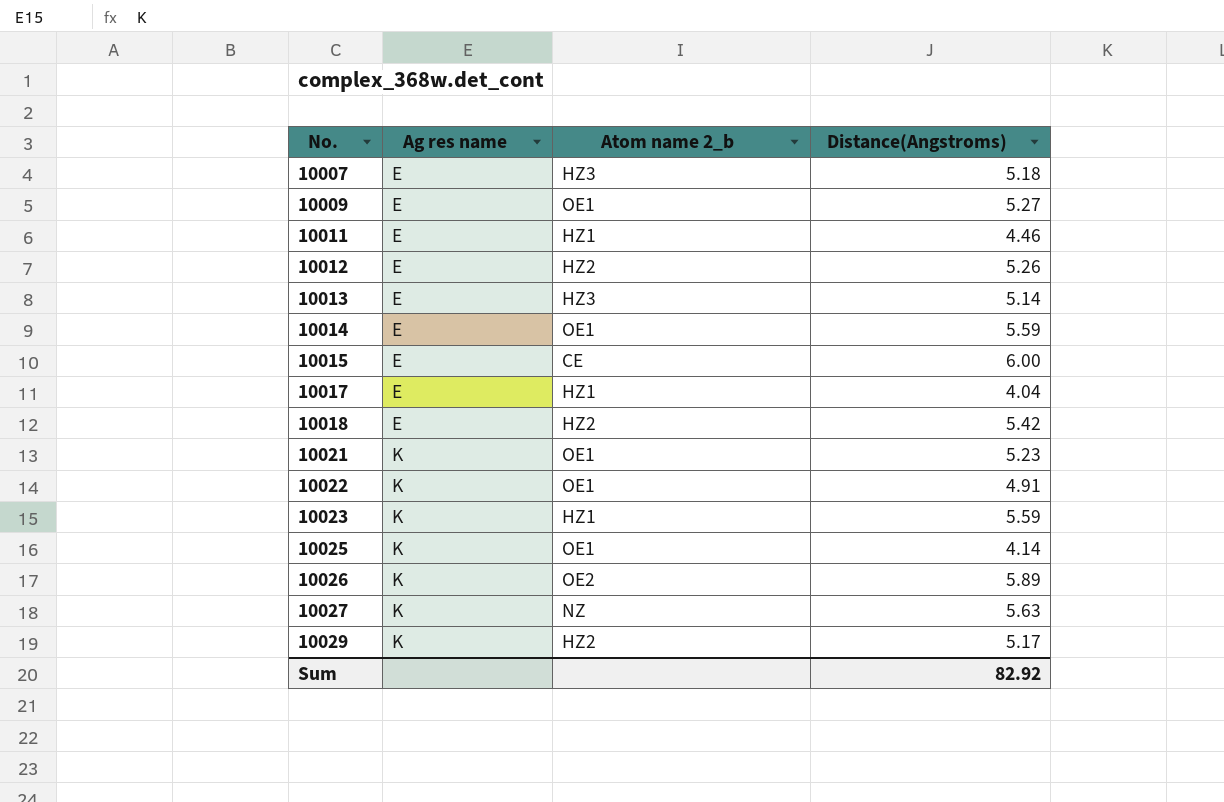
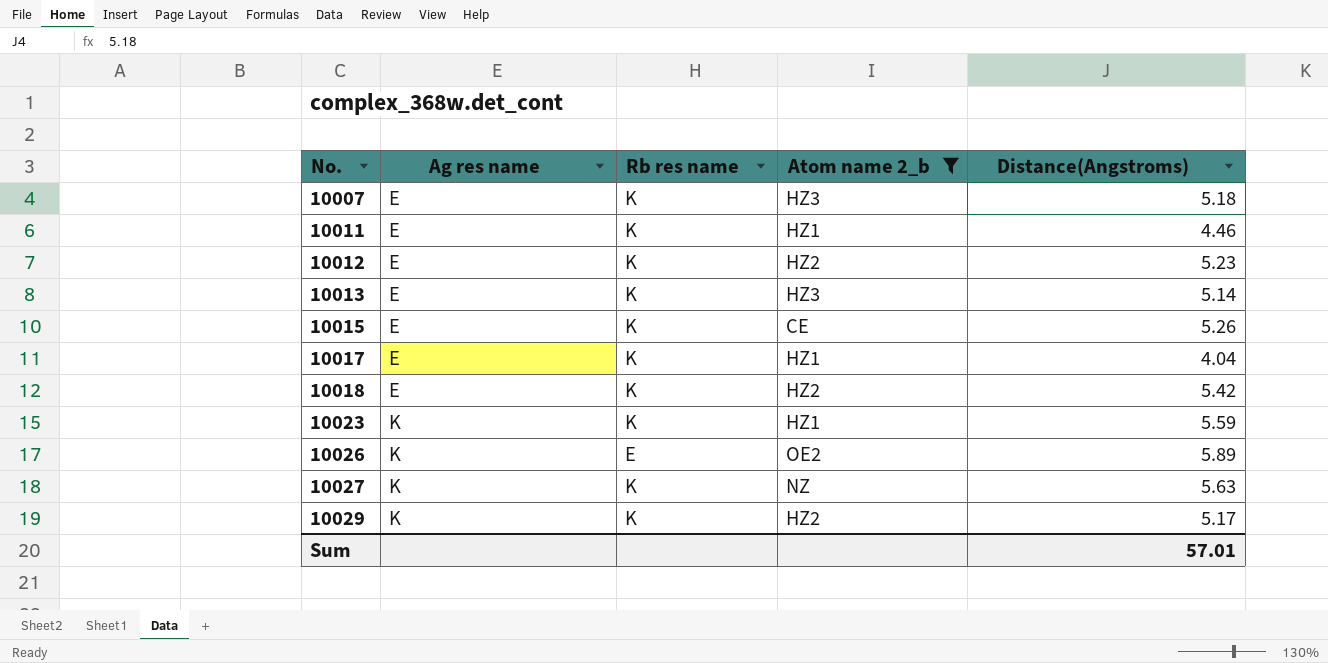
filter: none -> Atom name 2_b != OE1
column Rb res name | position: none -> 3
10012 | Distance(Angstroms): 5.26 -> 5.23
10015 | Distance(Angstroms): 6.00 -> 5.26
Sum | Distance(Angstroms): 82.92 -> 57.01

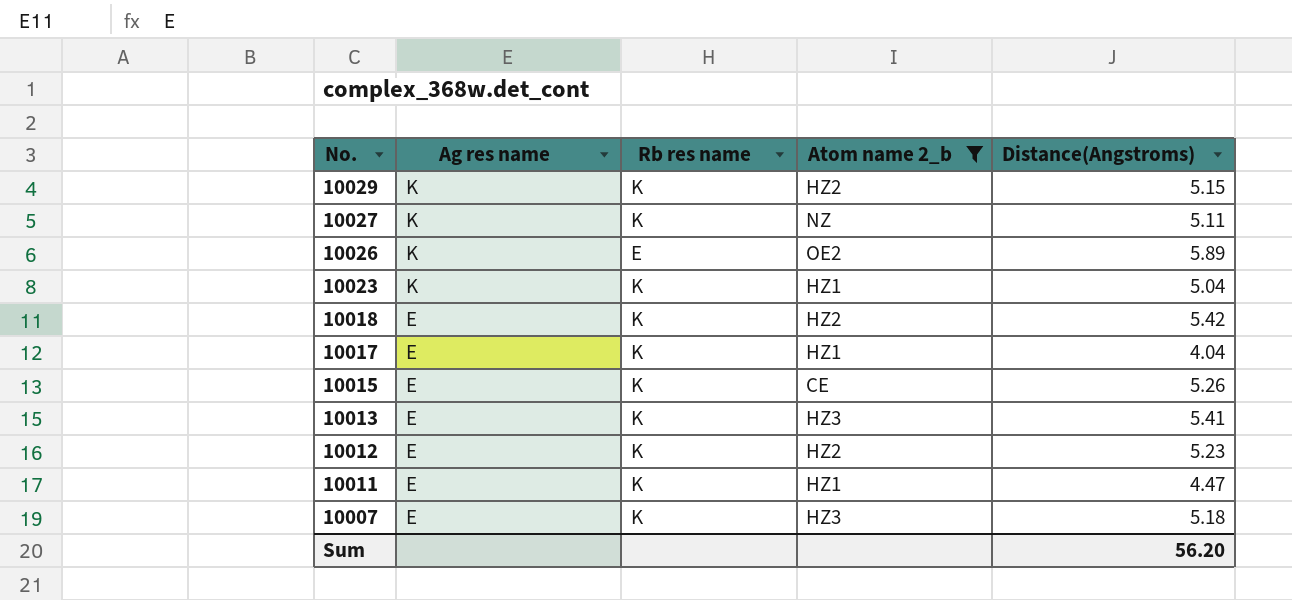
row order: No. ascending -> No. descending
10029 | Distance(Angstroms): 5.17 -> 5.15
10027 | Distance(Angstroms): 5.63 -> 5.11
10023 | Distance(Angstroms): 5.59 -> 5.04
10013 | Distance(Angstroms): 5.14 -> 5.41
10011 | Distance(Angstroms): 4.46 -> 4.47
Sum | Distance(Angstroms): 57.01 -> 56.20

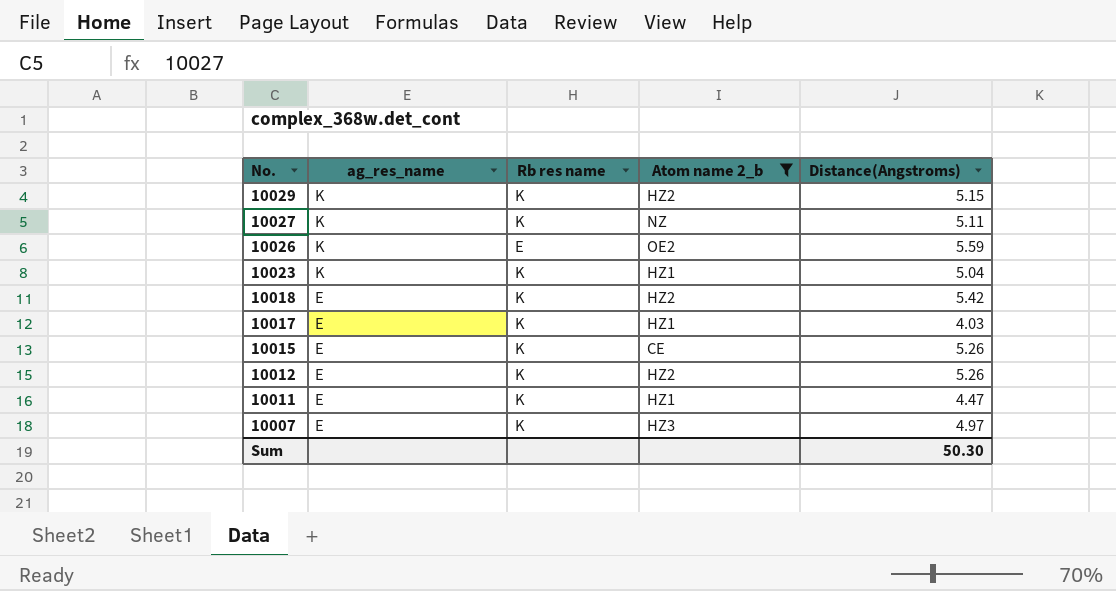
column name: Ag res name -> ag_res_name
row 10013: E | K | HZ3 | 5.41 -> none
10026 | Distance(Angstroms): 5.89 -> 5.59
10017 | Distance(Angstroms): 4.04 -> 4.03
10012 | Distance(Angstroms): 5.23 -> 5.26
10007 | Distance(Angstroms): 5.18 -> 4.97
Sum | Distance(Angstroms): 56.20 -> 50.30

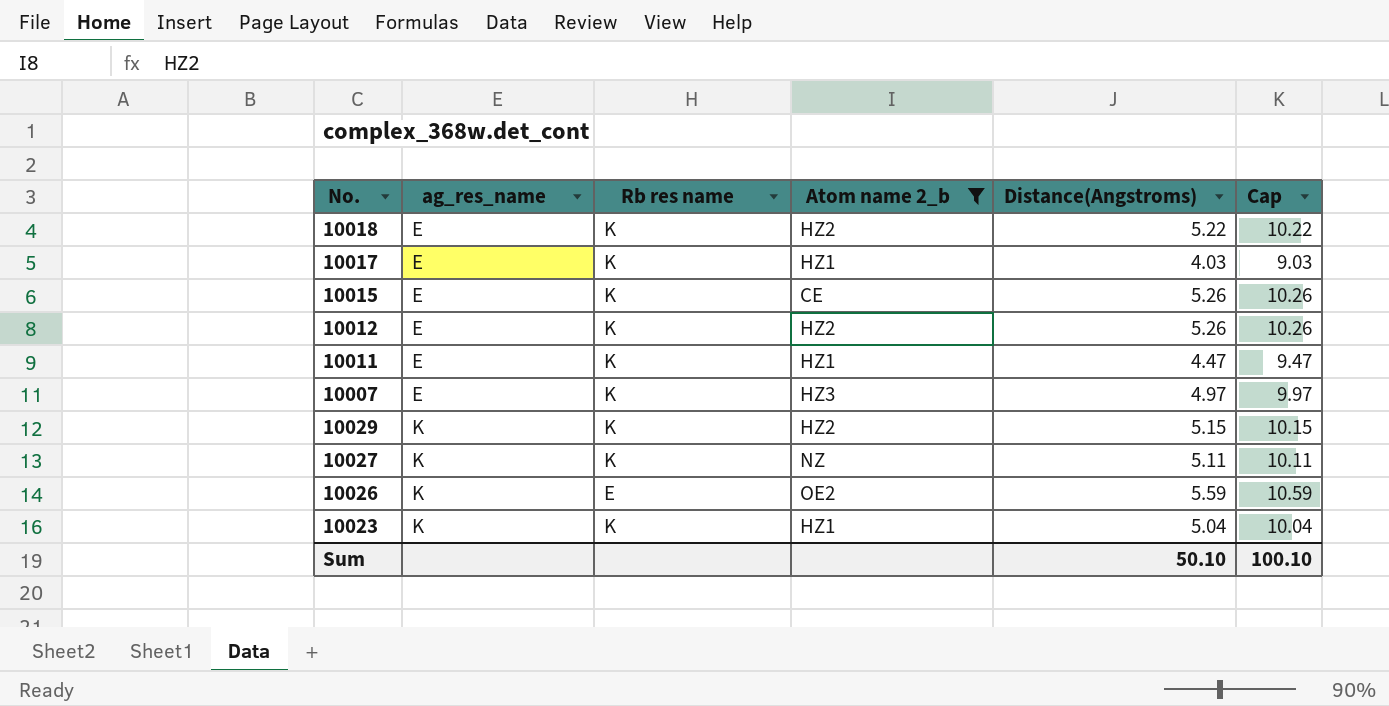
row order: No. descending -> ag_res_name ascending
column Cap | formula: none -> [Distance(Angstroms)] + 5
10018 | Distance(Angstroms): 5.42 -> 5.22
Sum | Distance(Angstroms): 50.30 -> 50.10

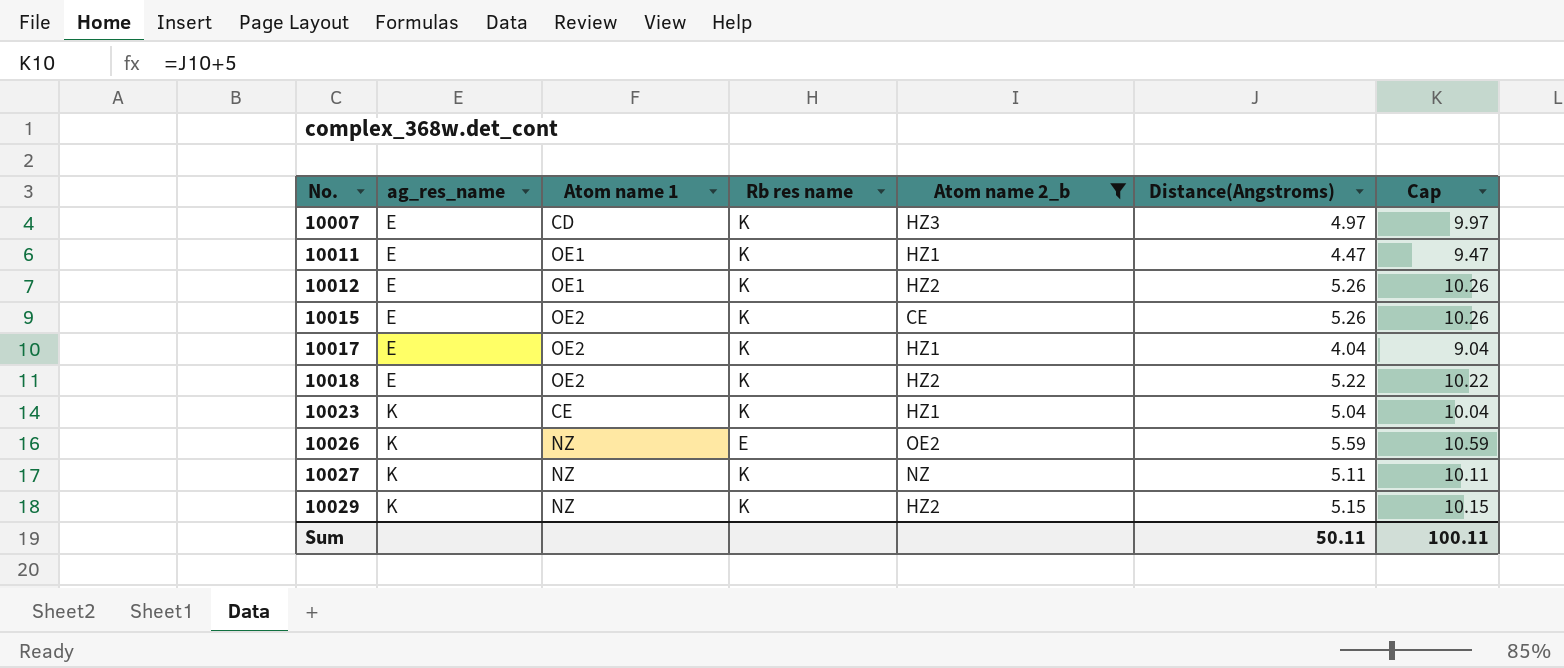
row order: ag_res_name ascending -> No. ascending
column Atom name 1 | position: none -> 3
10017 | Distance(Angstroms): 4.03 -> 4.04
10017 | Cap: 9.03 -> 9.04
Sum | Distance(Angstroms): 50.10 -> 50.11
Sum | Cap: 100.10 -> 100.11

